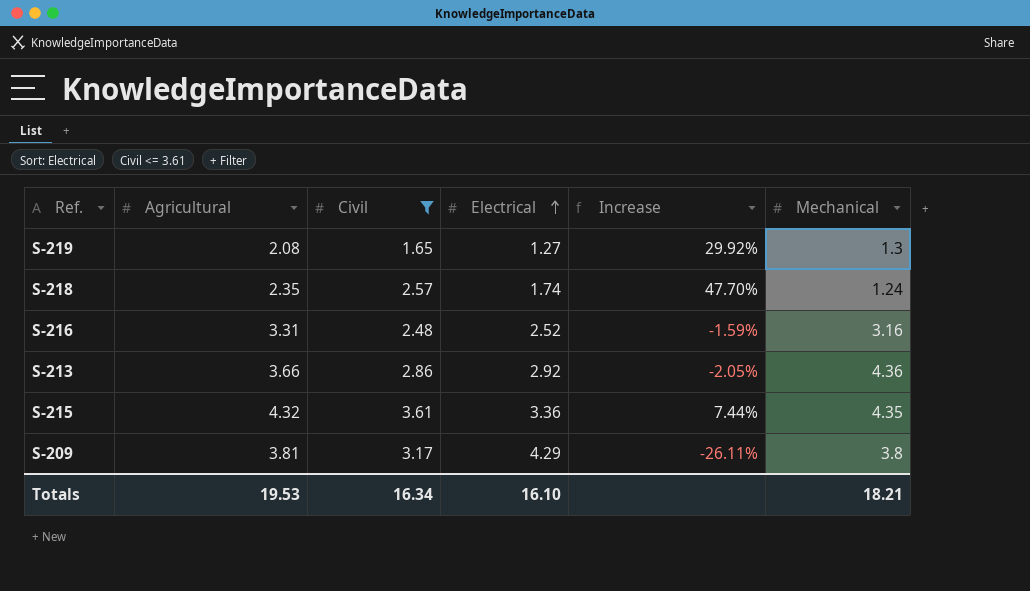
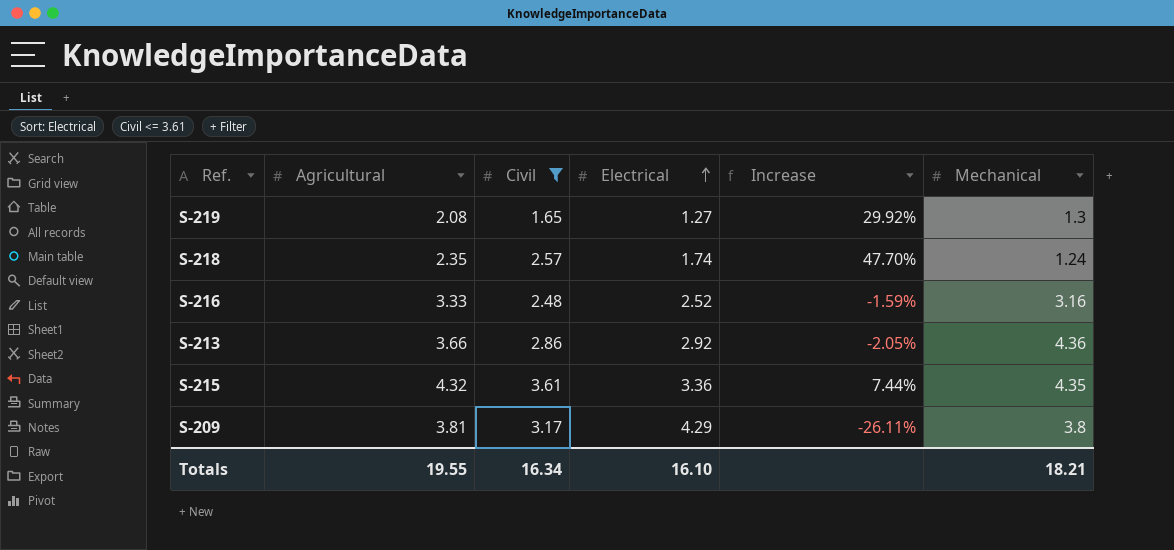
S-216 | Agricultural: 3.31 -> 3.33
Totals | Agricultural: 19.53 -> 19.55

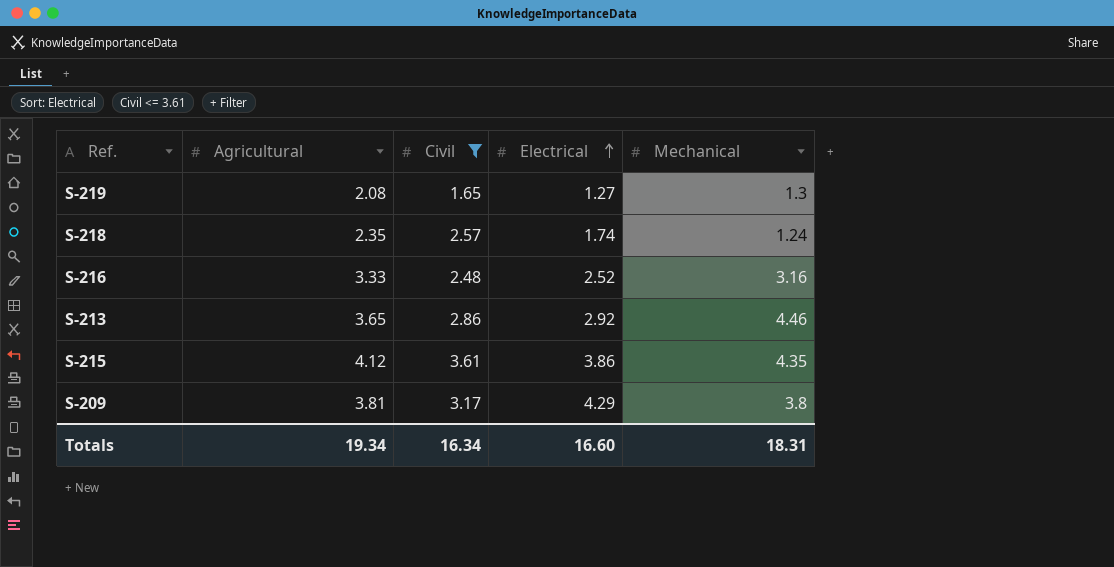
column Increase | formula: ([Civil] - [Electrical]) / [Electrical] -> none
S-213 | Agricultural: 3.66 -> 3.65
S-213 | Mechanical: 4.36 -> 4.46
S-215 | Agricultural: 4.32 -> 4.12
S-215 | Electrical: 3.36 -> 3.86
Totals | Agricultural: 19.55 -> 19.34
Totals | Electrical: 16.10 -> 16.60
Totals | Mechanical: 18.21 -> 18.31

